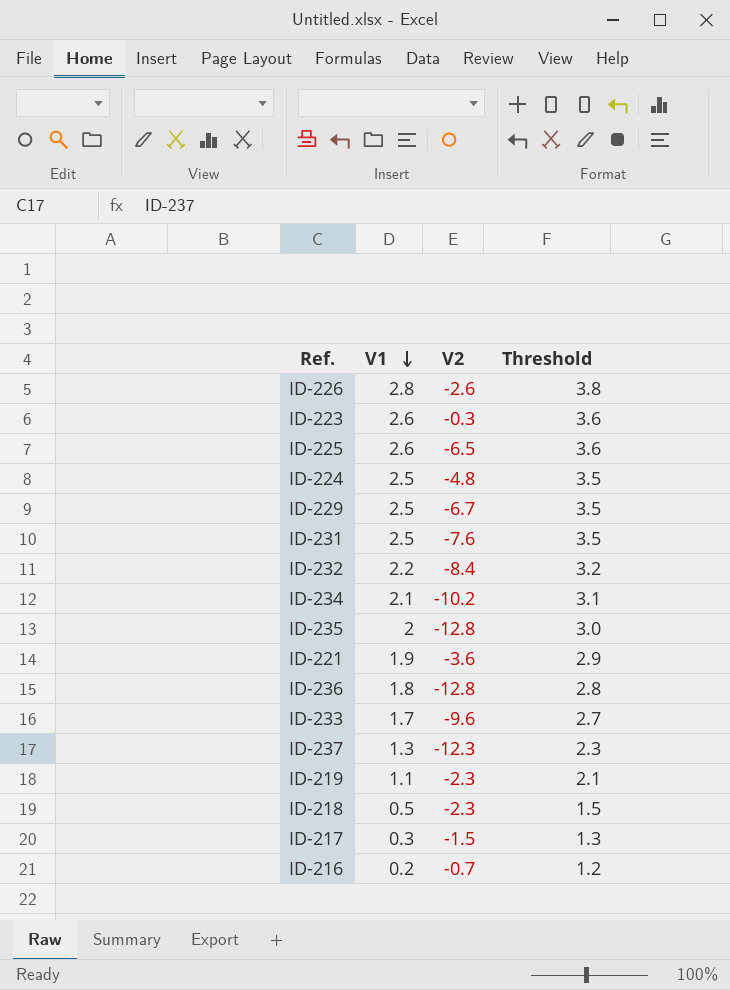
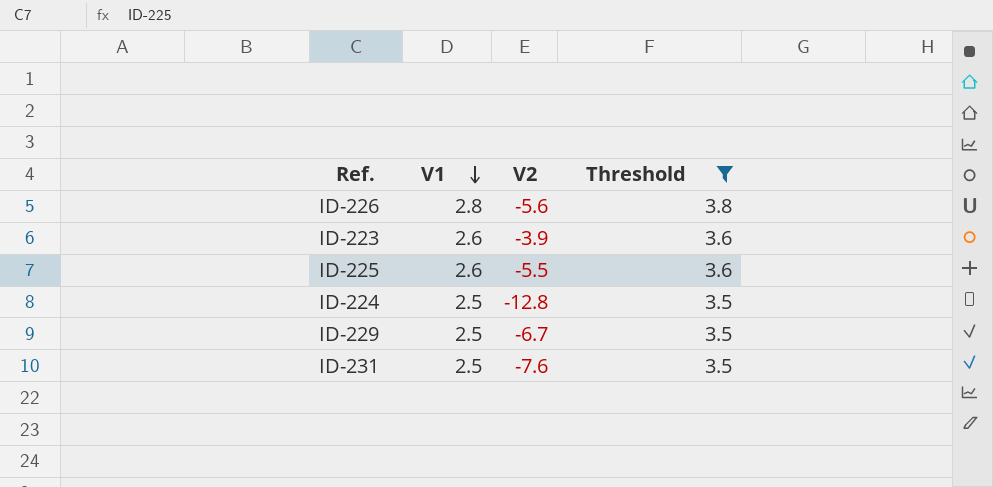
filter: none -> Threshold >= 3.5
ID-226 | V2: -2.6 -> -5.6
ID-223 | V2: -0.3 -> -3.9
ID-225 | V2: -6.5 -> -5.5
ID-224 | V2: -4.8 -> -12.8

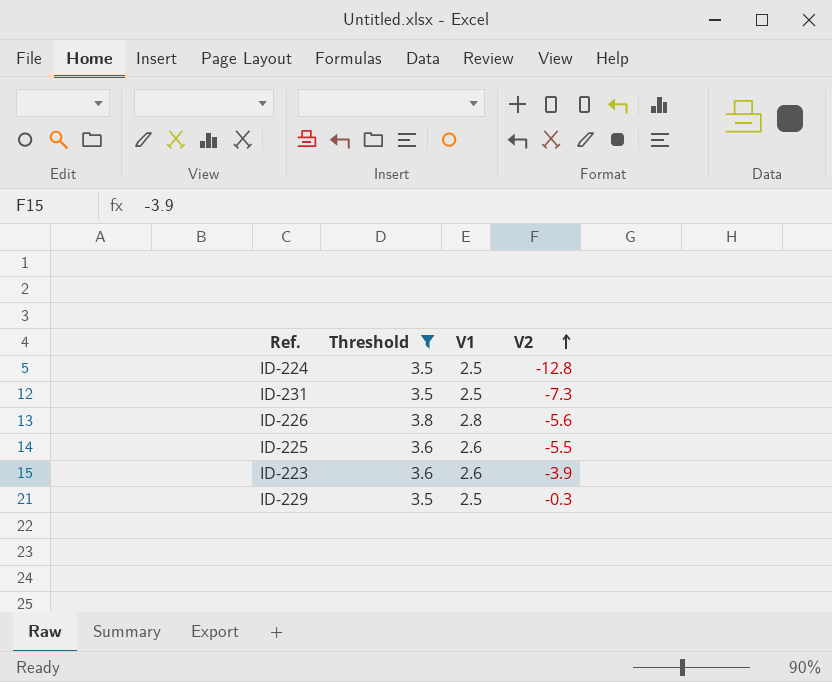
row order: V1 descending -> V2 ascending
column Threshold | position: 4 -> 2
ID-231 | V2: -7.6 -> -7.3
ID-229 | V2: -6.7 -> -0.3

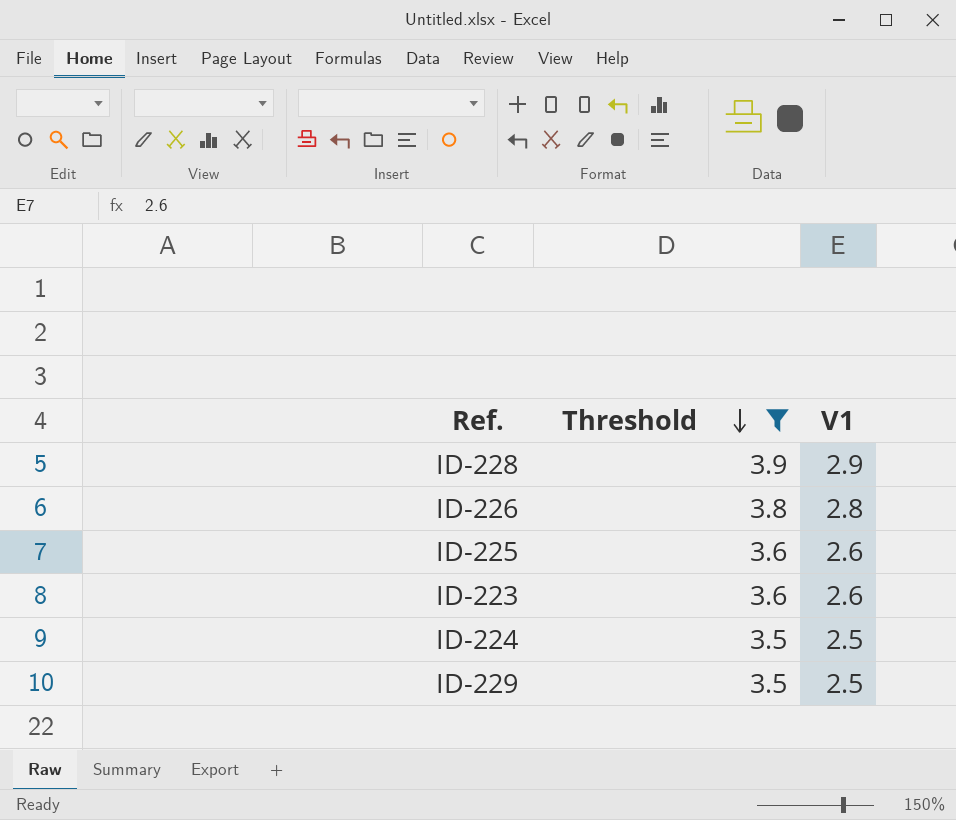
row order: V2 ascending -> Threshold descending
column V2 | position: 4 -> none
row ID-231: 3.5 | 2.5 | -7.3 -> none
row ID-228: none -> 3.9 | 2.9

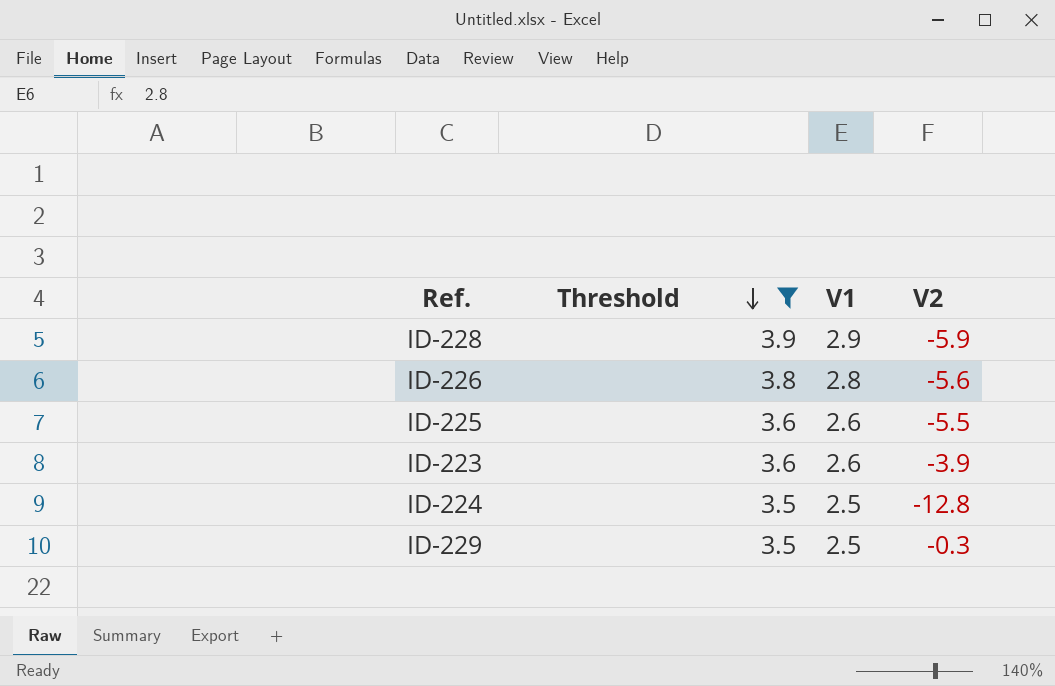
column V2 | position: none -> 4

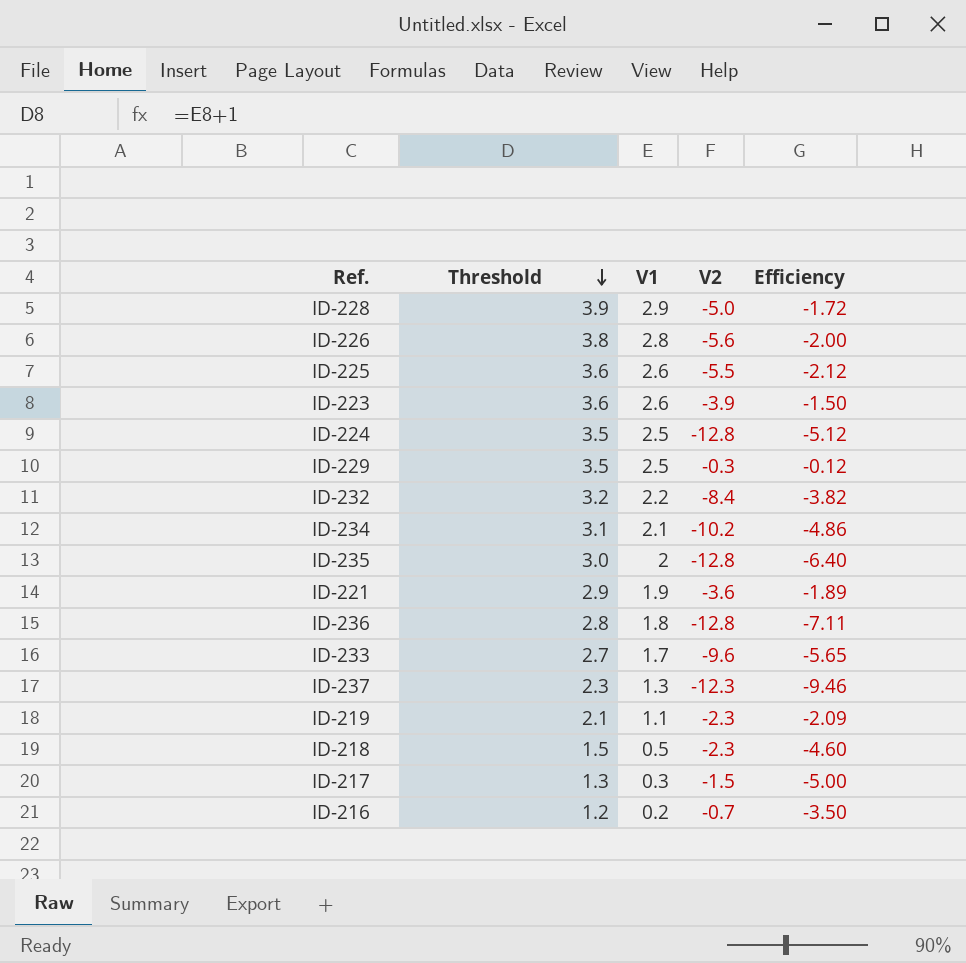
filter: Threshold >= 3.5 -> none
column Efficiency | formula: none -> [V2] / [V1]
ID-228 | V2: -5.9 -> -5.0

